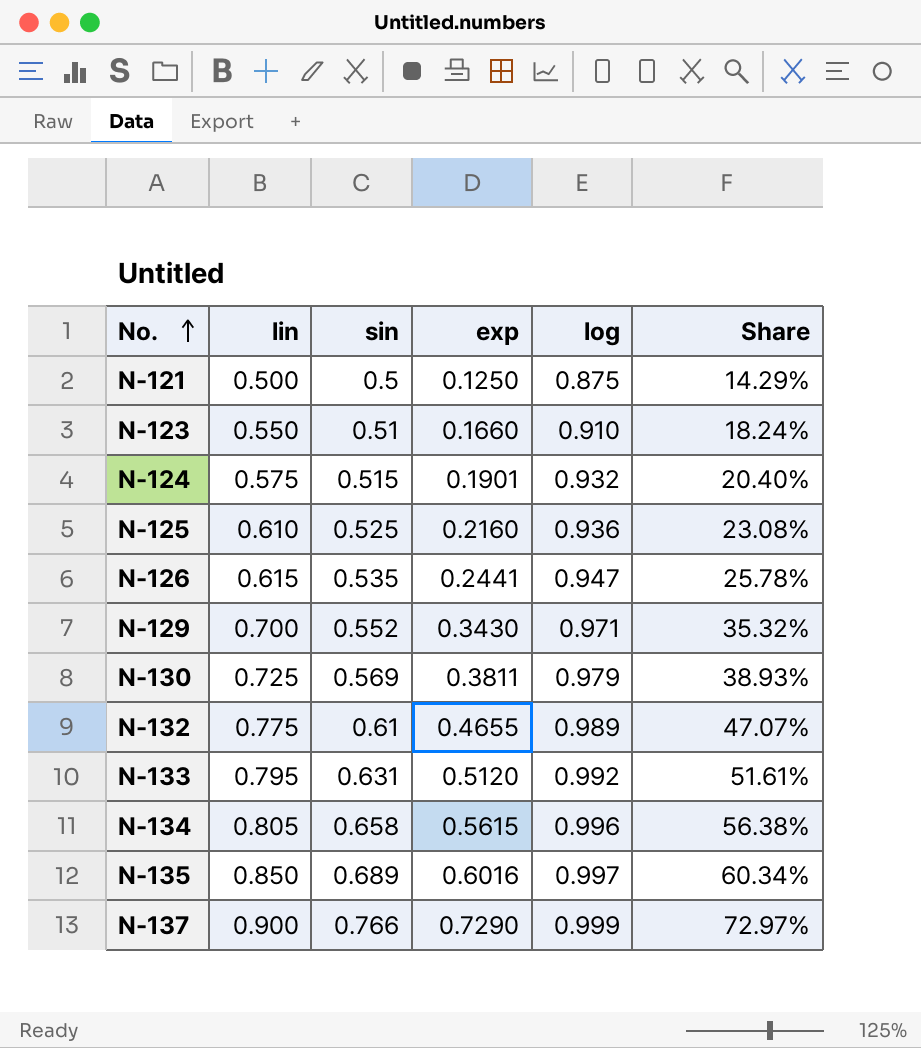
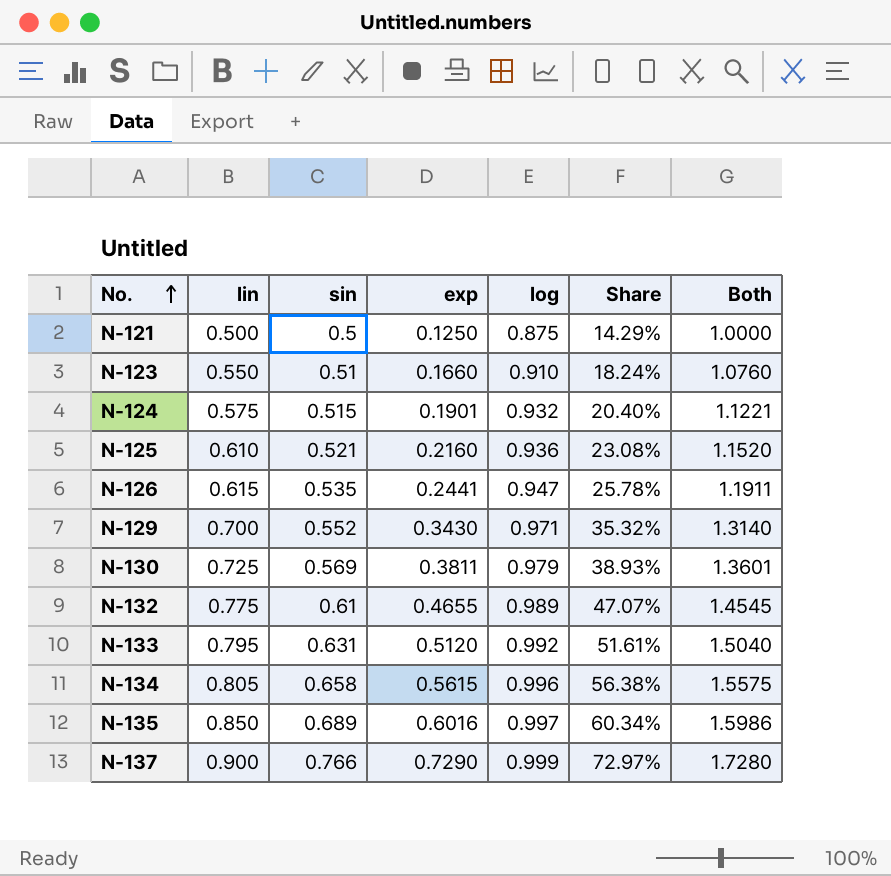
column Both | formula: none -> [exp] + [log]
N-125 | sin: 0.525 -> 0.521

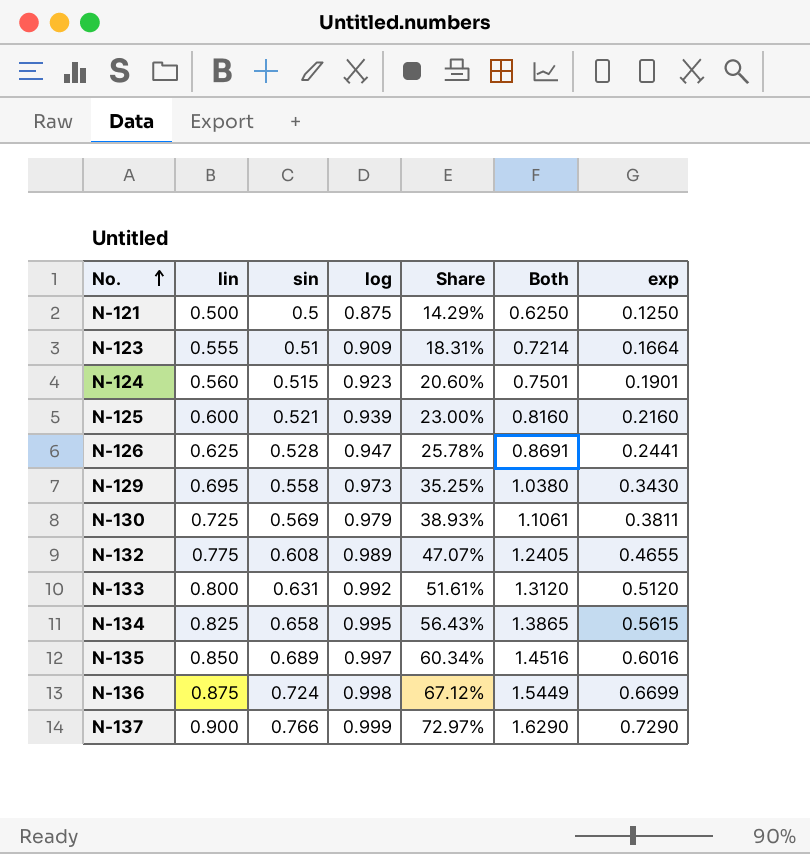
column Both | formula: [exp] + [log] -> [lin] + [exp]
column exp | position: 4 -> 7
N-123 | lin: 0.550 -> 0.555
N-123 | log: 0.910 -> 0.909
N-123 | Share: 18.24% -> 18.31%
N-123 | exp: 0.1660 -> 0.1664
N-124 | lin: 0.575 -> 0.560
N-124 | log: 0.932 -> 0.923
N-124 | Share: 20.40% -> 20.60%
N-125 | lin: 0.610 -> 0.600
N-125 | log: 0.936 -> 0.939
N-125 | Share: 23.08% -> 23.00%
N-126 | lin: 0.615 -> 0.625
N-126 | sin: 0.535 -> 0.528
N-129 | lin: 0.700 -> 0.695
N-129 | sin: 0.552 -> 0.558
N-129 | log: 0.971 -> 0.973
N-129 | Share: 35.32% -> 35.25%
N-132 | sin: 0.61 -> 0.608
N-133 | lin: 0.795 -> 0.800
N-134 | lin: 0.805 -> 0.825
N-134 | log: 0.996 -> 0.995
N-134 | Share: 56.38% -> 56.43%
row N-136: none -> 0.875 | 0.724 | 0.998 | 67.12% | 1.5449 | 0.6699

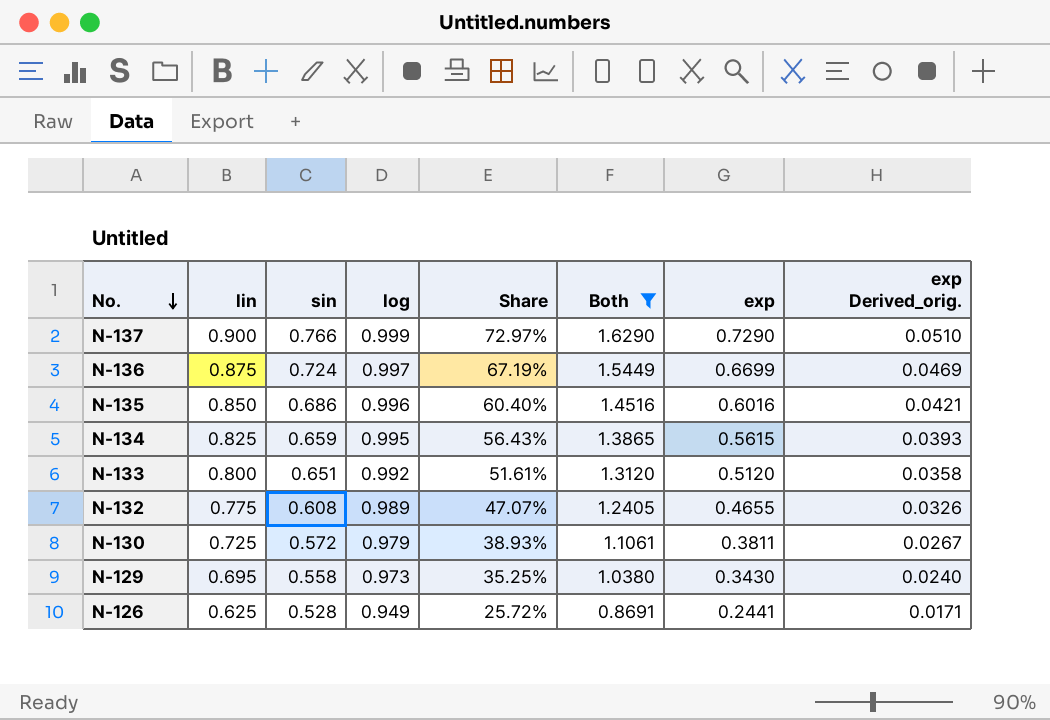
filter: none -> Both >= 0.8691
row order: No. ascending -> No. descending
column exp Derived_orig. | formula: none -> [exp] * 0.07
N-136 | log: 0.998 -> 0.997
N-136 | Share: 67.12% -> 67.19%
N-135 | sin: 0.689 -> 0.686
N-135 | log: 0.997 -> 0.996
N-135 | Share: 60.34% -> 60.40%
N-134 | sin: 0.658 -> 0.659
N-133 | sin: 0.631 -> 0.651
N-130 | sin: 0.569 -> 0.572
N-126 | log: 0.947 -> 0.949
N-126 | Share: 25.78% -> 25.72%

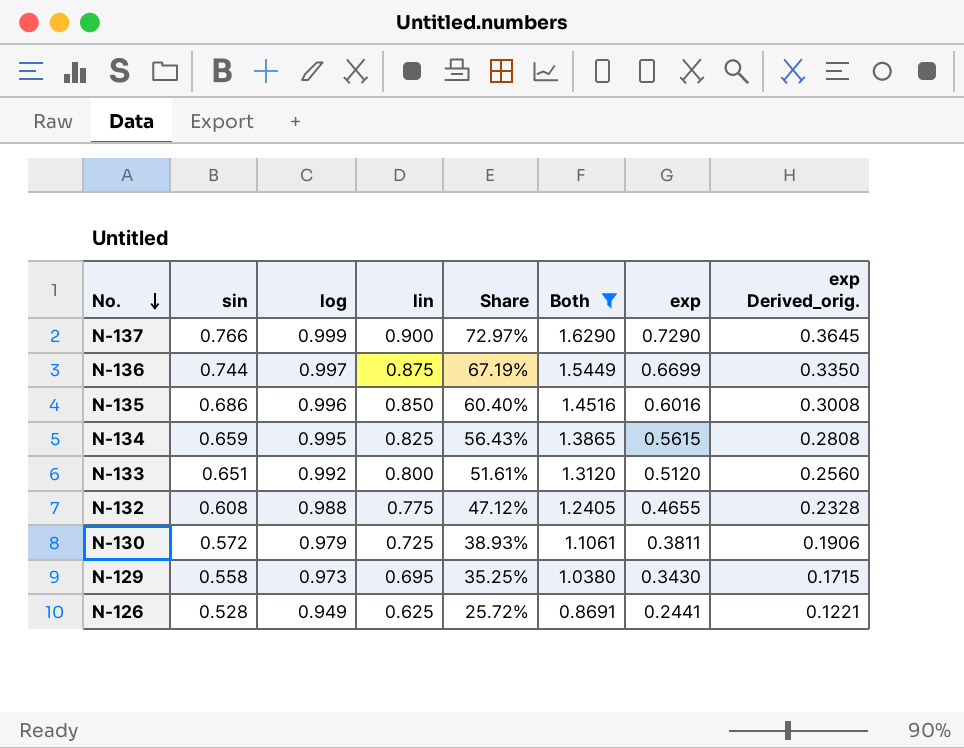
column lin | position: 2 -> 4
column exp Derived_orig. | formula: [exp] * 0.07 -> [exp] * 0.5
N-136 | sin: 0.724 -> 0.744
N-132 | log: 0.989 -> 0.988
N-132 | Share: 47.07% -> 47.12%

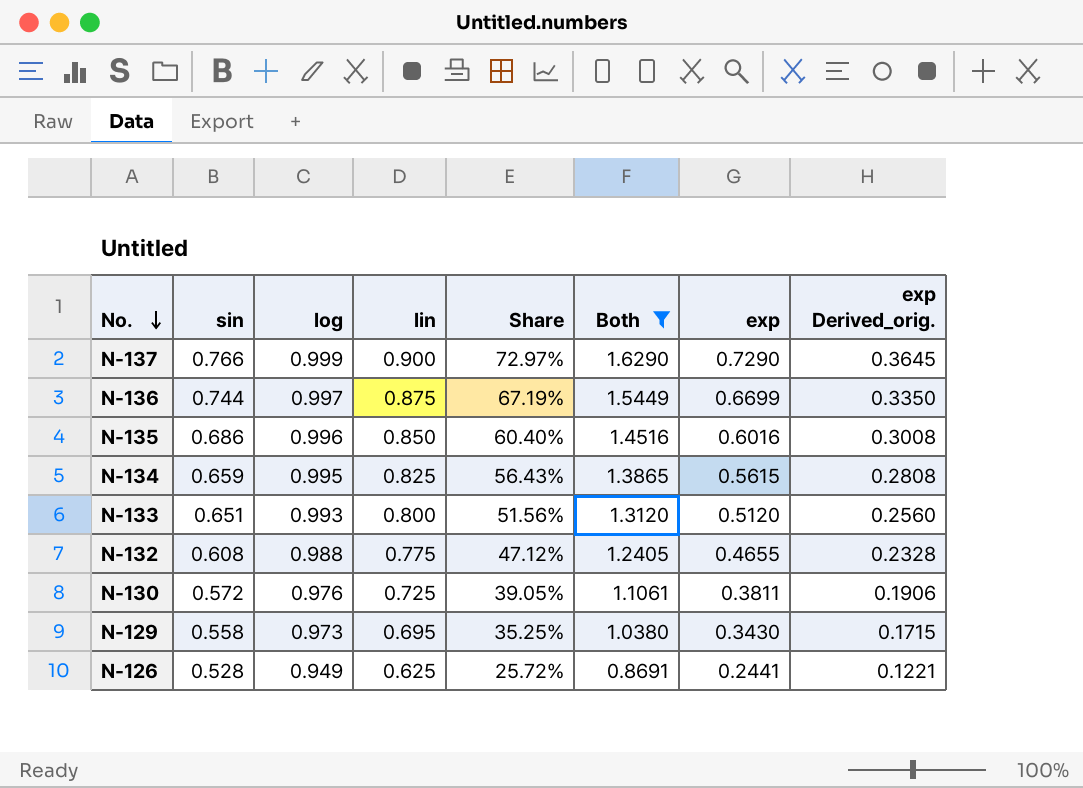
N-133 | log: 0.992 -> 0.993
N-133 | Share: 51.61% -> 51.56%
N-130 | log: 0.979 -> 0.976
N-130 | Share: 38.93% -> 39.05%

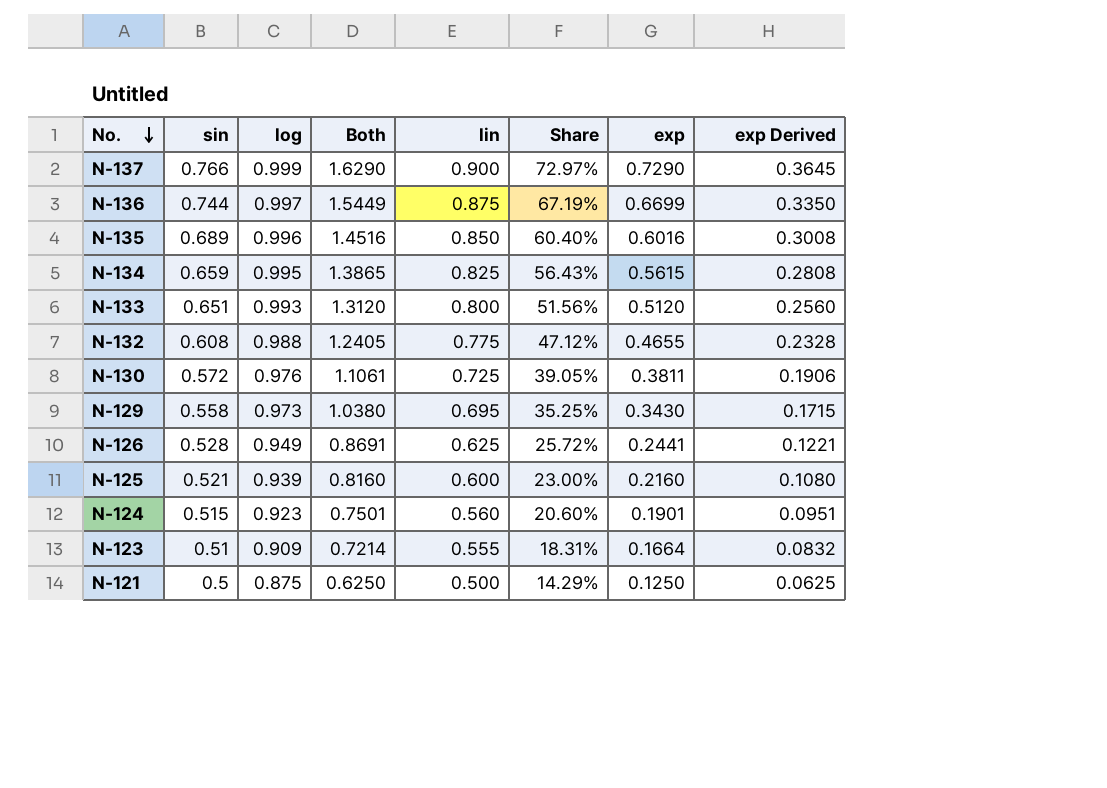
filter: Both >= 0.8691 -> none
column Both | position: 6 -> 4
column name: exp Derived_orig. -> exp Derived
N-135 | sin: 0.686 -> 0.689

